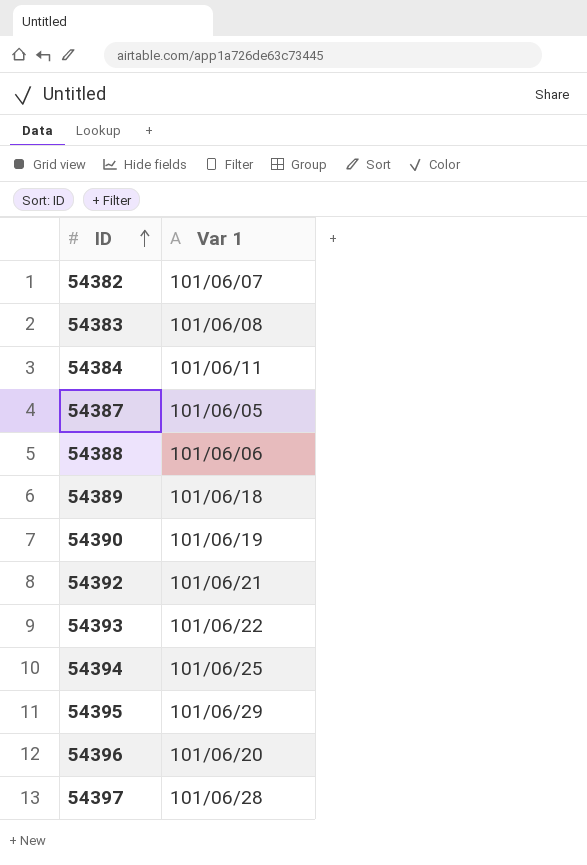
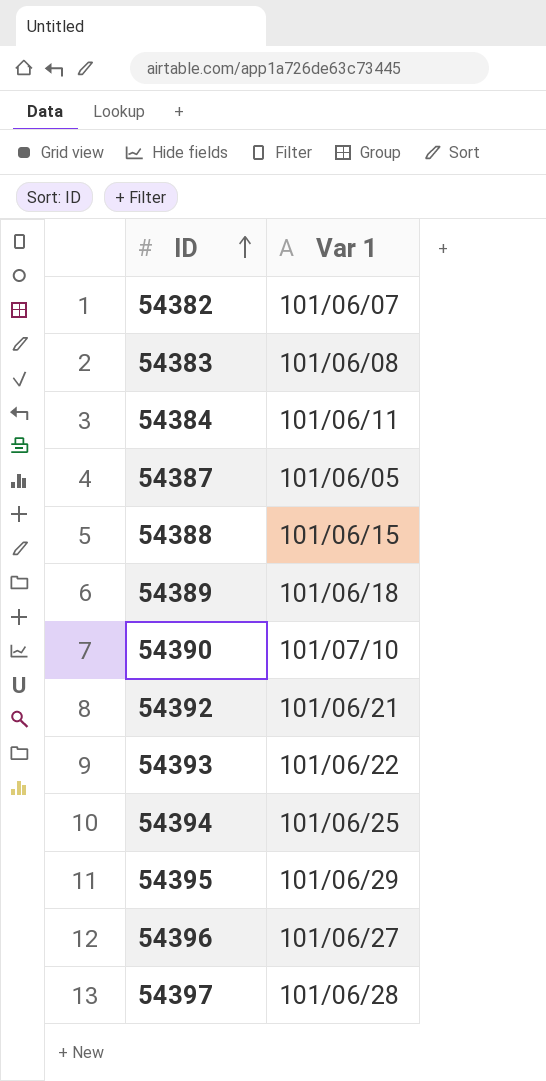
54388 | Var 1: 101/06/06 -> 101/06/15
54390 | Var 1: 101/06/19 -> 101/07/10
54396 | Var 1: 101/06/20 -> 101/06/27

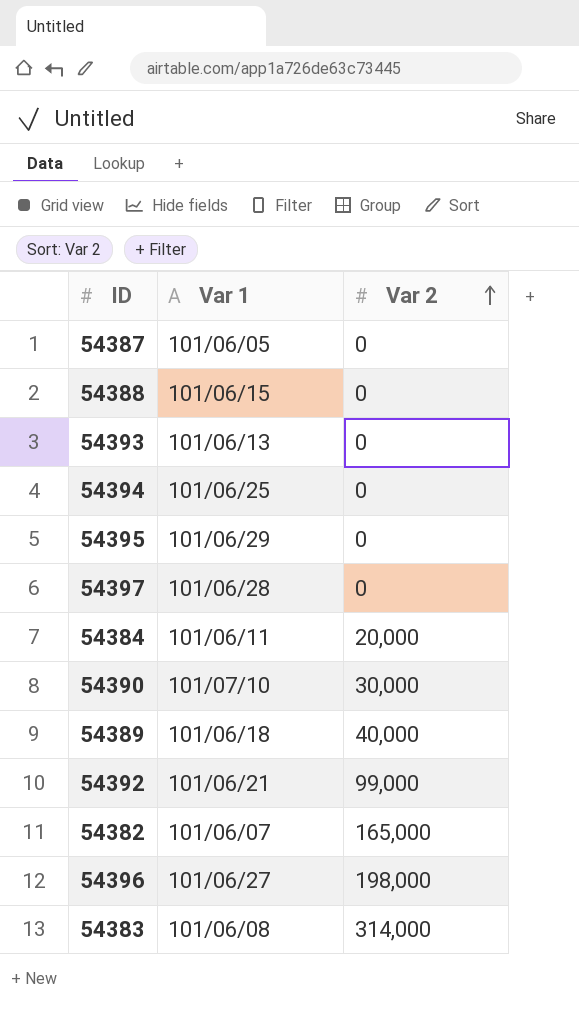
row order: ID ascending -> Var 2 ascending
column Var 2 | position: none -> 3
54393 | Var 1: 101/06/22 -> 101/06/13

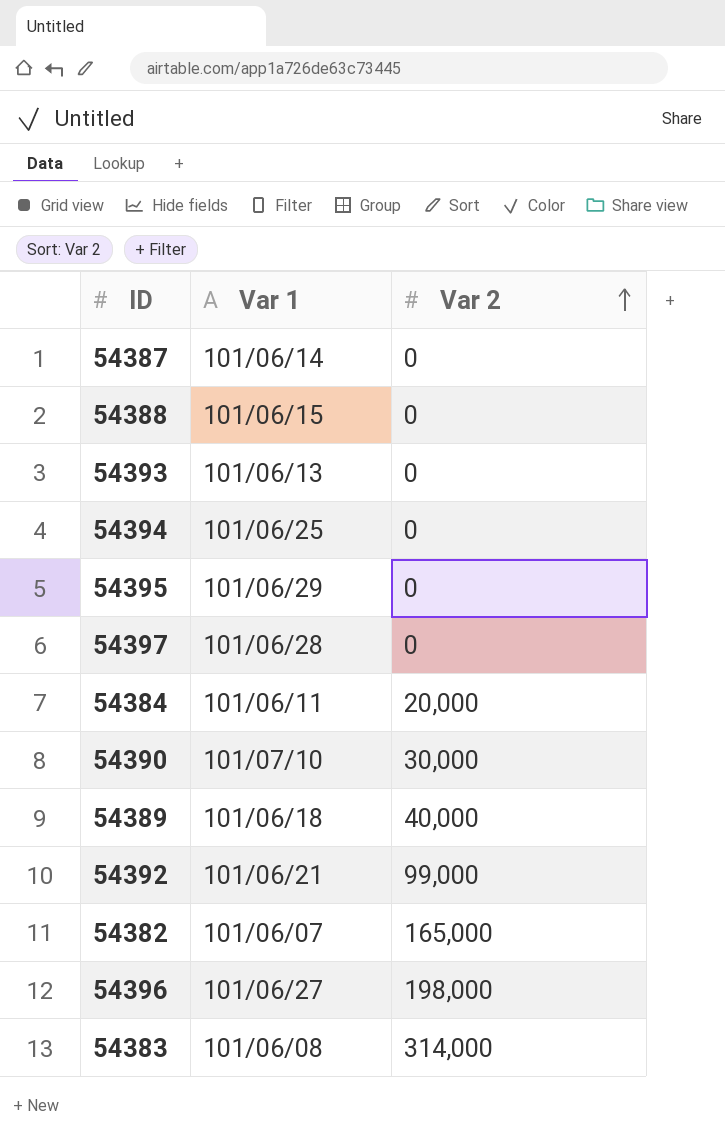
54387 | Var 1: 101/06/05 -> 101/06/14

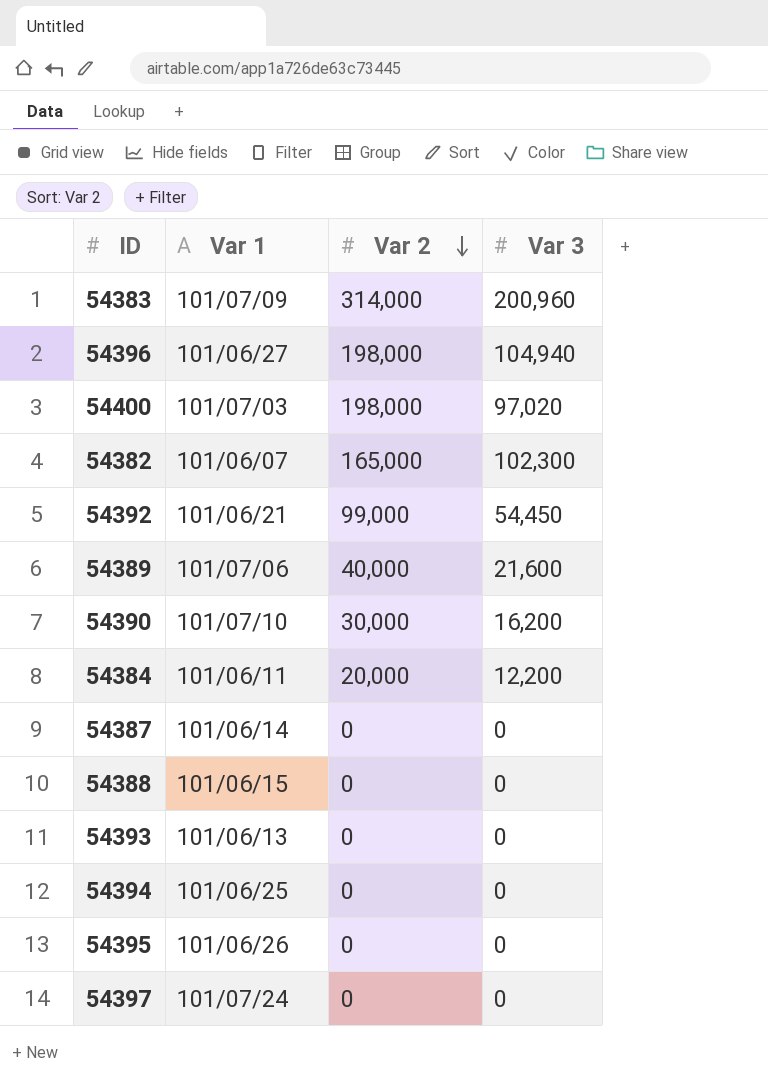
row order: Var 2 ascending -> Var 2 descending
column Var 3 | position: none -> 4
54383 | Var 1: 101/06/08 -> 101/07/09
row 54400: none -> 101/07/03 | 198,000 | 97,020
54389 | Var 1: 101/06/18 -> 101/07/06
54395 | Var 1: 101/06/29 -> 101/06/26
54397 | Var 1: 101/06/28 -> 101/07/24

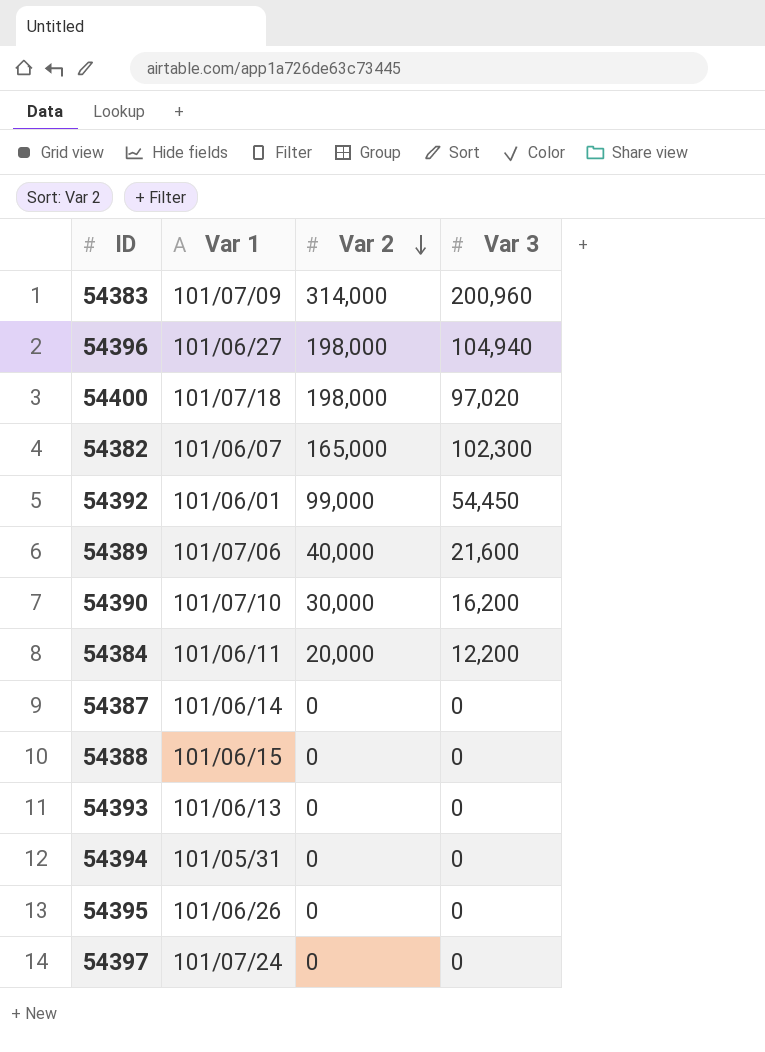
54400 | Var 1: 101/07/03 -> 101/07/18
54392 | Var 1: 101/06/21 -> 101/06/01
54394 | Var 1: 101/06/25 -> 101/05/31

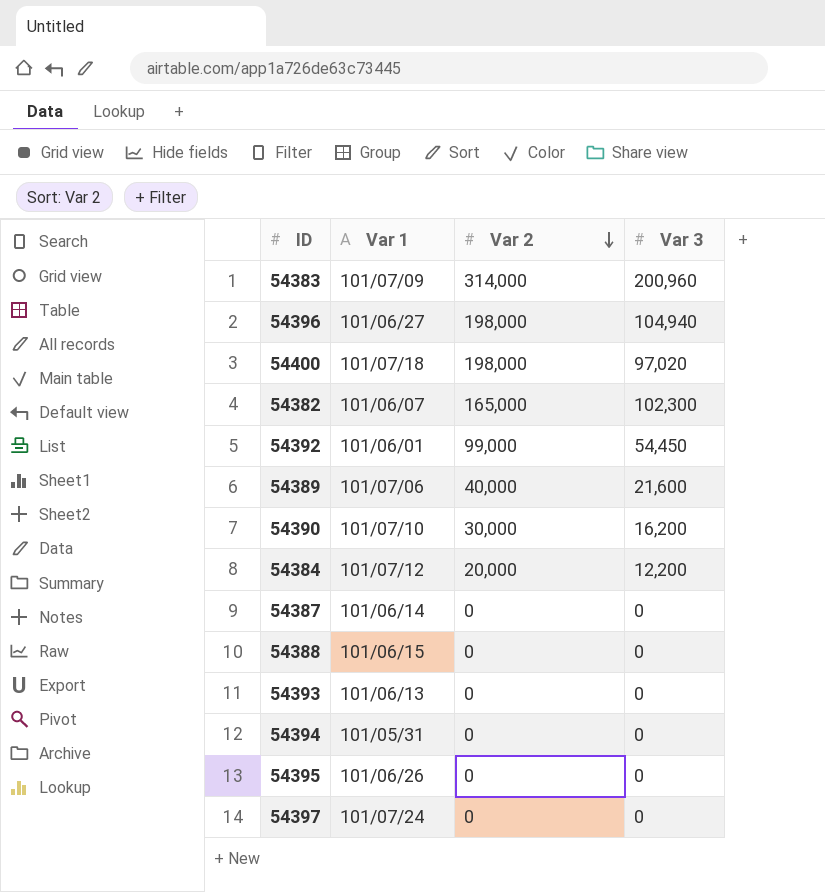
54384 | Var 1: 101/06/11 -> 101/07/12

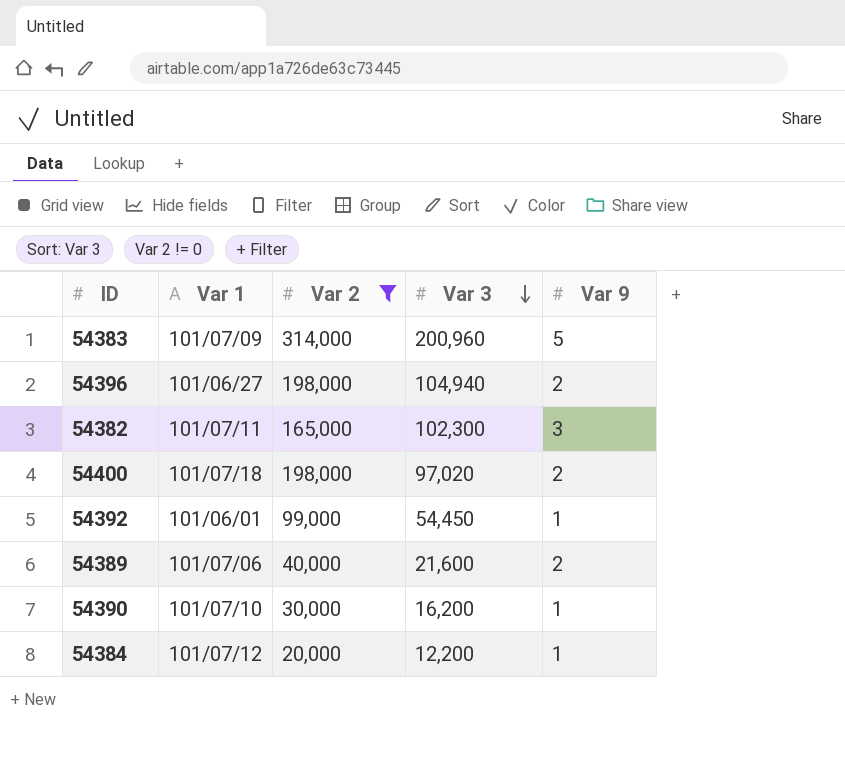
filter: none -> Var 2 != 0
row order: Var 2 descending -> Var 3 descending
column Var 9 | position: none -> 5
54382 | Var 1: 101/06/07 -> 101/07/11

